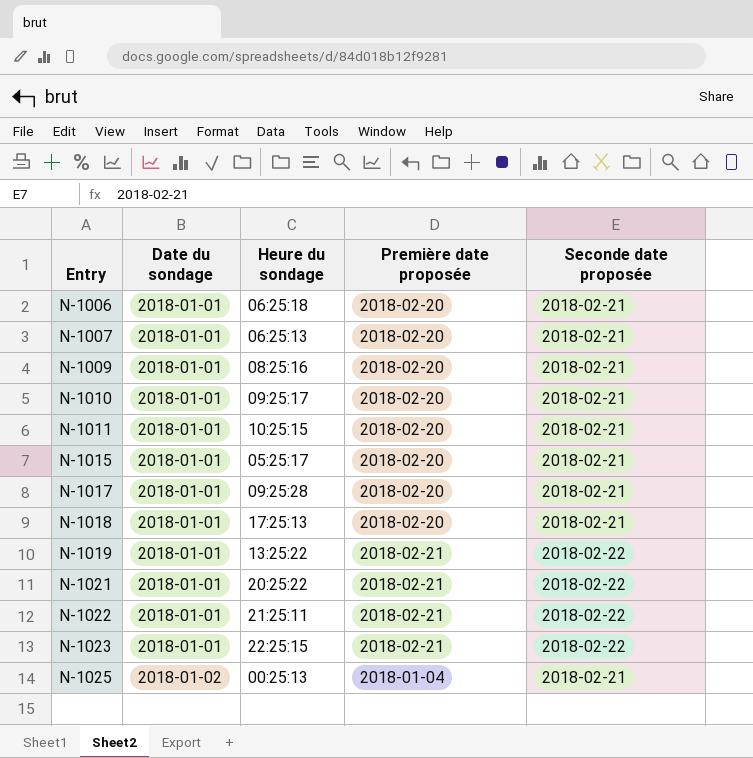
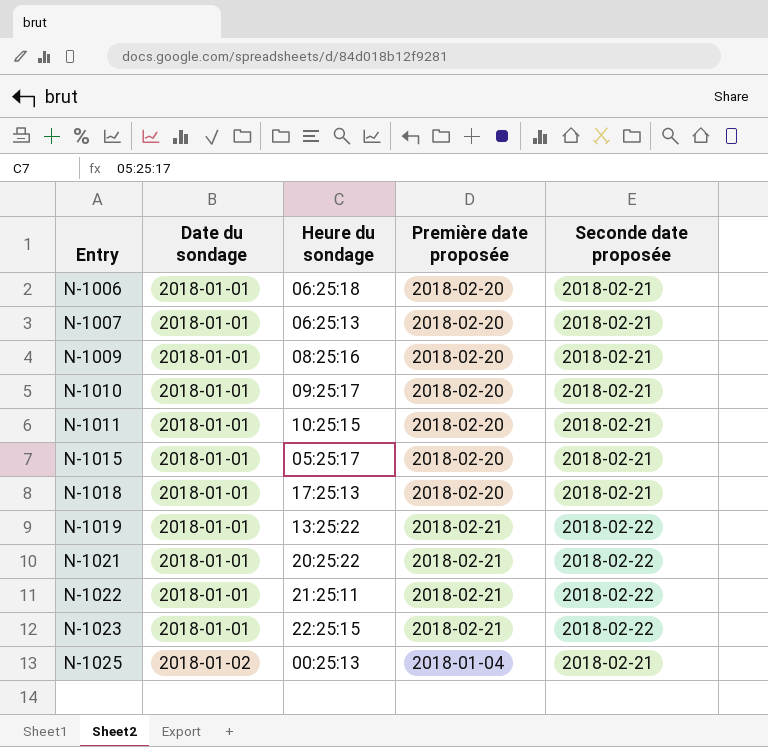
row N-1017: 2018-01-01 | 09:25:28 | 2018-02-20 | 2018-02-21 -> none

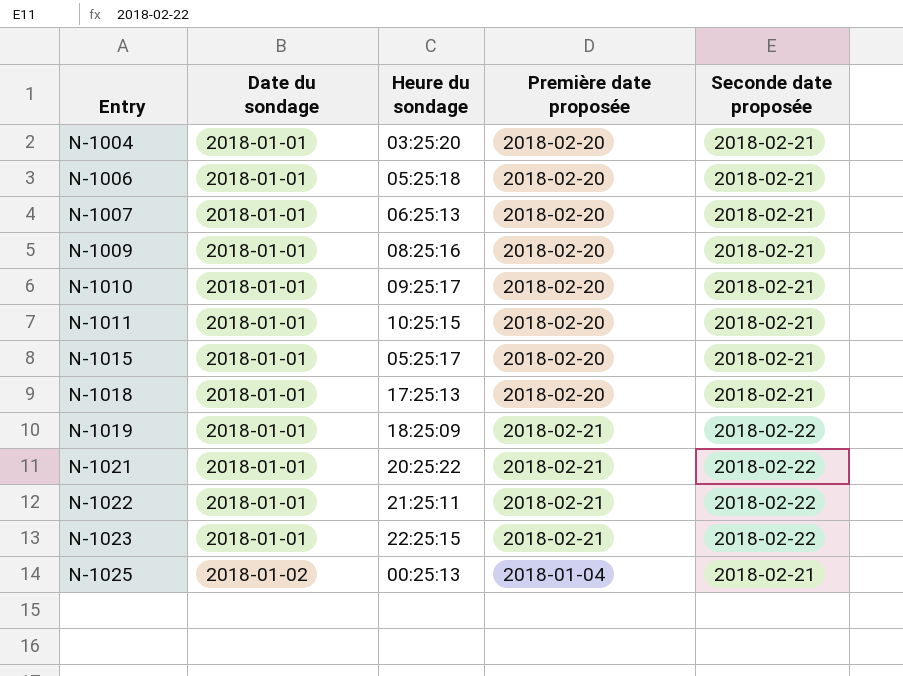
row N-1004: none -> 2018-01-01 | 03:25:20 | 2018-02-20 | 2018-02-21
N-1006 | Heure du sondage: 06:25:18 -> 05:25:18
N-1019 | Heure du sondage: 13:25:22 -> 18:25:09

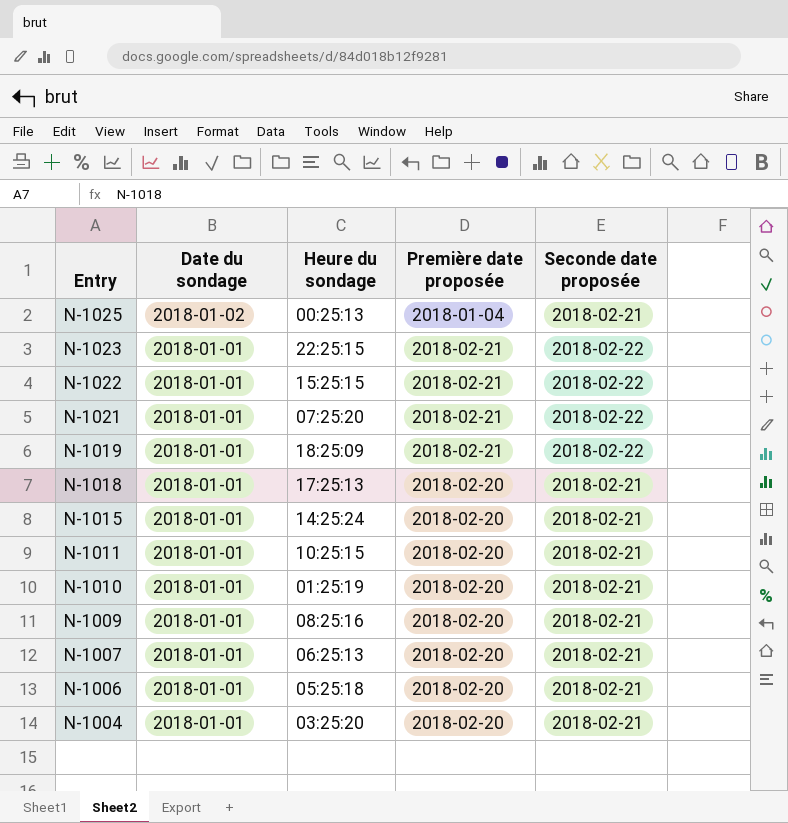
row order: Entry ascending -> Entry descending
N-1022 | Heure du sondage: 21:25:11 -> 15:25:15
N-1021 | Heure du sondage: 20:25:22 -> 07:25:20
N-1015 | Heure du sondage: 05:25:17 -> 14:25:24
N-1010 | Heure du sondage: 09:25:17 -> 01:25:19

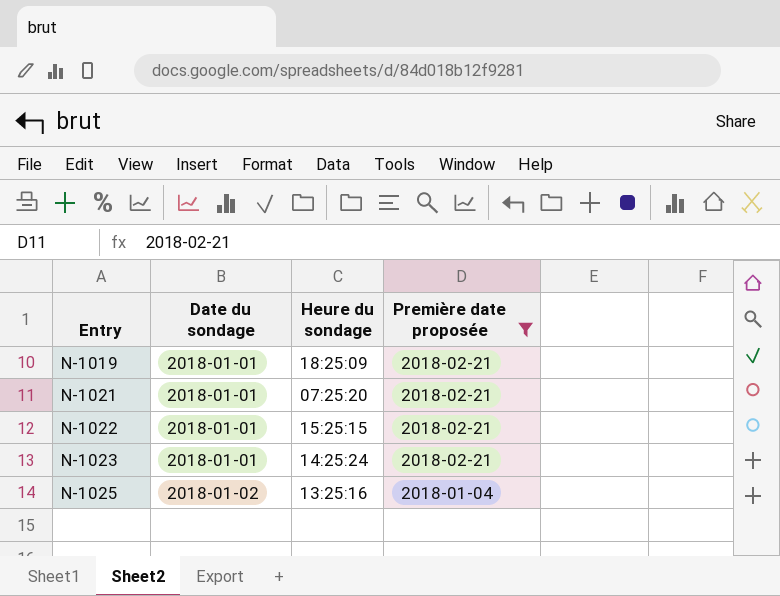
filter: none -> Première date proposée != 2018-02-20
row order: Entry descending -> Entry ascending
column Seconde date proposée | position: 5 -> none
N-1023 | Heure du sondage: 22:25:15 -> 14:25:24
N-1025 | Heure du sondage: 00:25:13 -> 13:25:16

